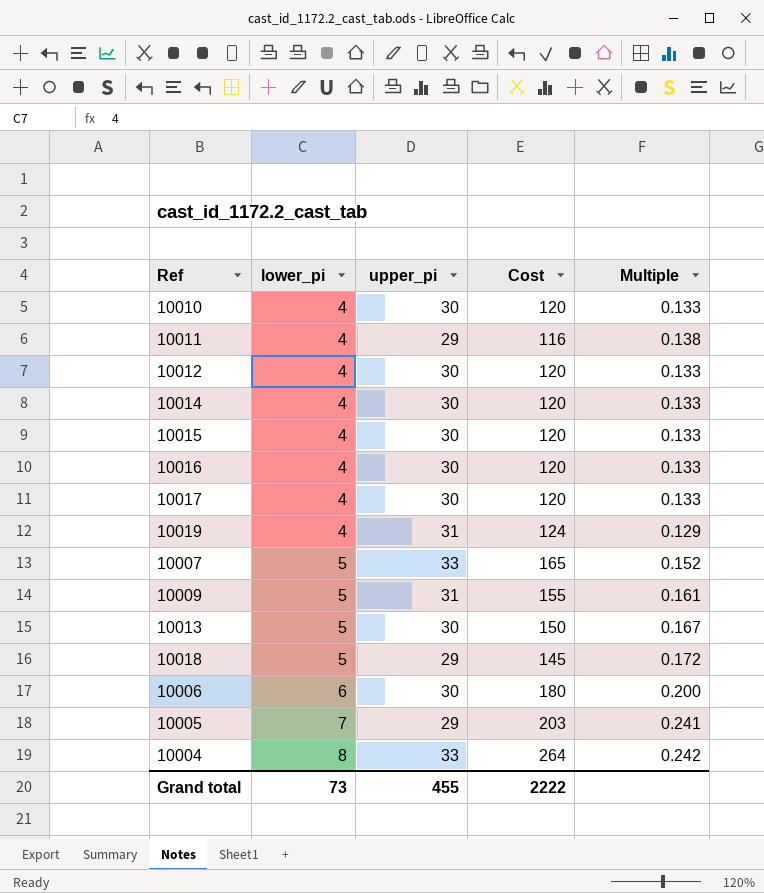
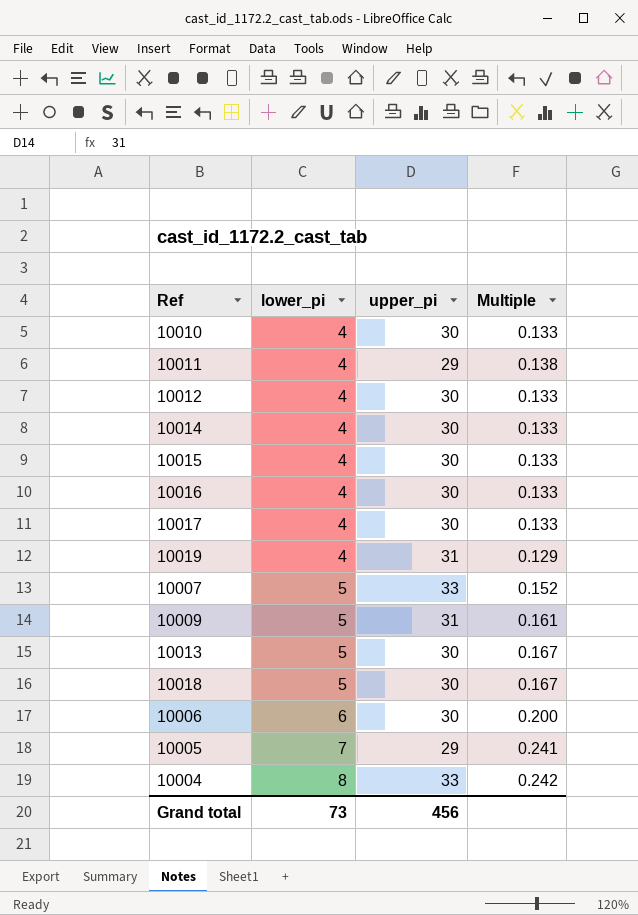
column Cost | formula: [lower_pi] * [upper_pi] -> none
10018 | upper_pi: 29 -> 30
10018 | Multiple: 0.172 -> 0.167
Grand total | upper_pi: 455 -> 456

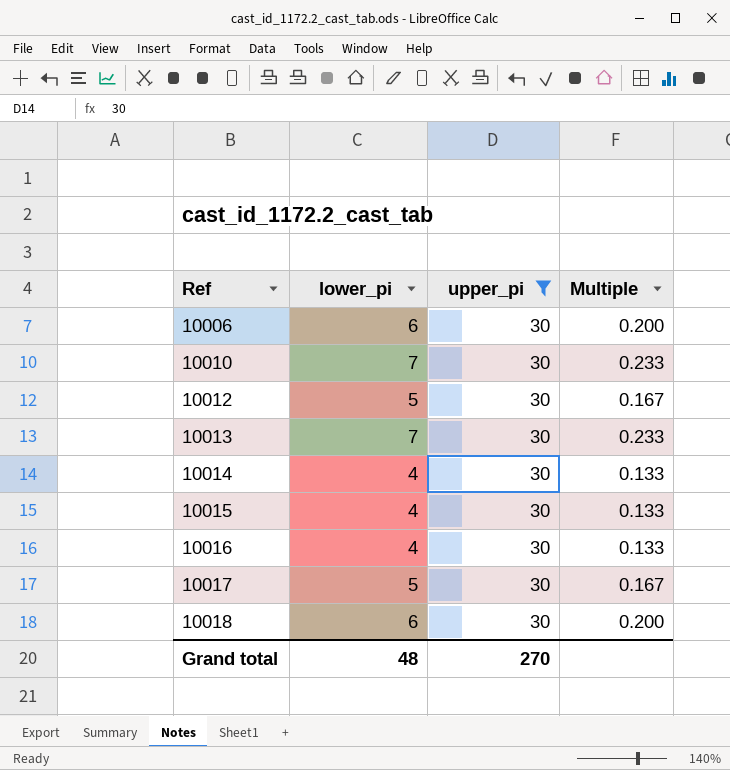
filter: none -> upper_pi = 30
row order: lower_pi ascending -> Ref ascending
10010 | lower_pi: 4 -> 7
10010 | Multiple: 0.133 -> 0.233
10012 | lower_pi: 4 -> 5
10012 | Multiple: 0.133 -> 0.167
10013 | lower_pi: 5 -> 7
10013 | Multiple: 0.167 -> 0.233
10017 | lower_pi: 4 -> 5
10017 | Multiple: 0.133 -> 0.167
10018 | lower_pi: 5 -> 6
10018 | Multiple: 0.167 -> 0.200
Grand total | lower_pi: 73 -> 48
Grand total | upper_pi: 456 -> 270

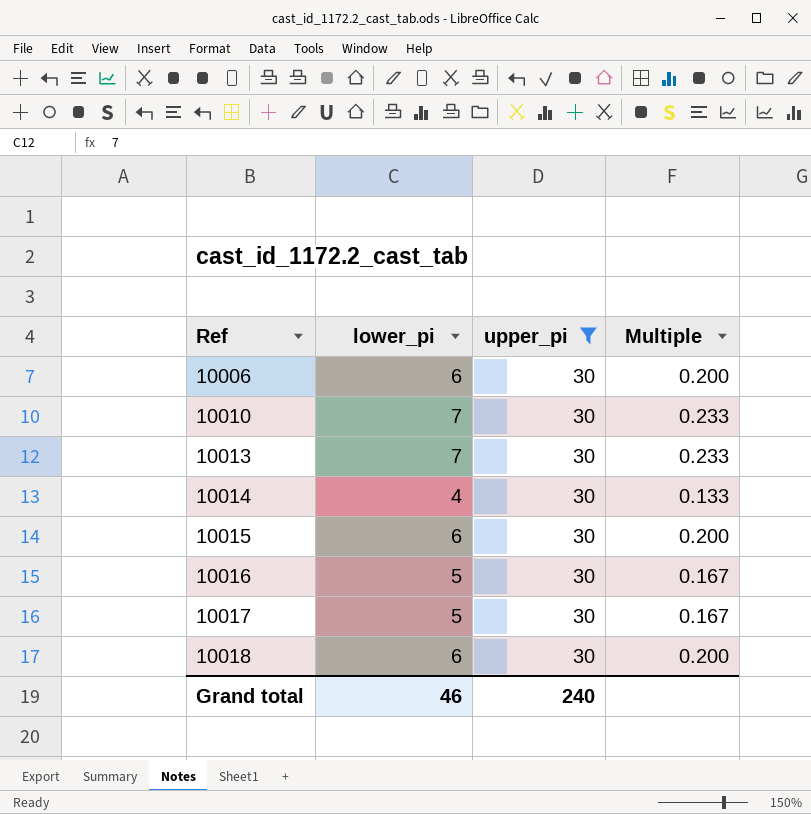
row 10012: 5 | 30 | 0.167 -> none
10015 | lower_pi: 4 -> 6
10015 | Multiple: 0.133 -> 0.200
10016 | lower_pi: 4 -> 5
10016 | Multiple: 0.133 -> 0.167
Grand total | lower_pi: 48 -> 46
Grand total | upper_pi: 270 -> 240

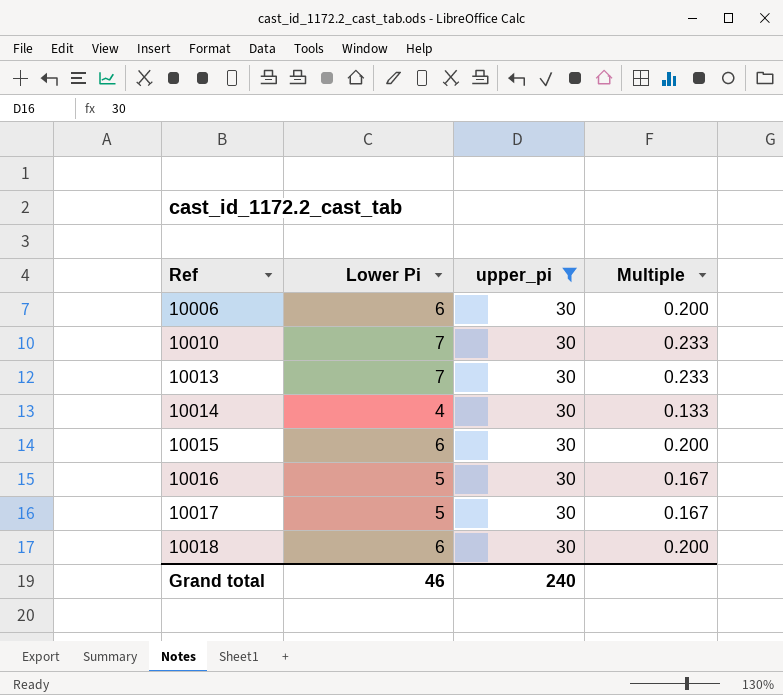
column name: lower_pi -> Lower Pi

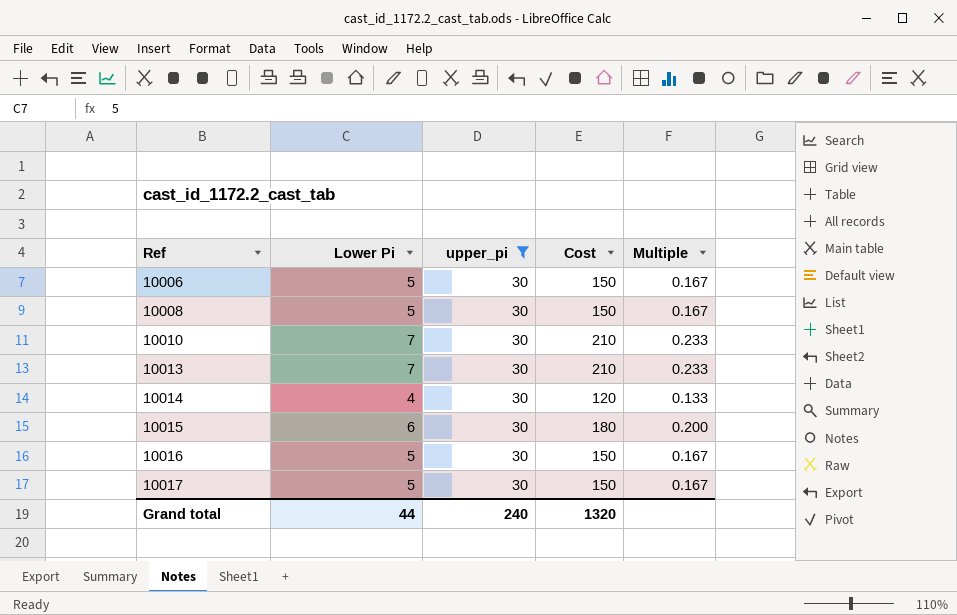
column Cost | formula: none -> [Lower Pi] * [upper_pi]
row 10018: 6 | 30 | 0.200 -> none
10006 | Lower Pi: 6 -> 5
10006 | Multiple: 0.200 -> 0.167
row 10008: none -> 5 | 30 | 150 | 0.167
Grand total | Lower Pi: 46 -> 44

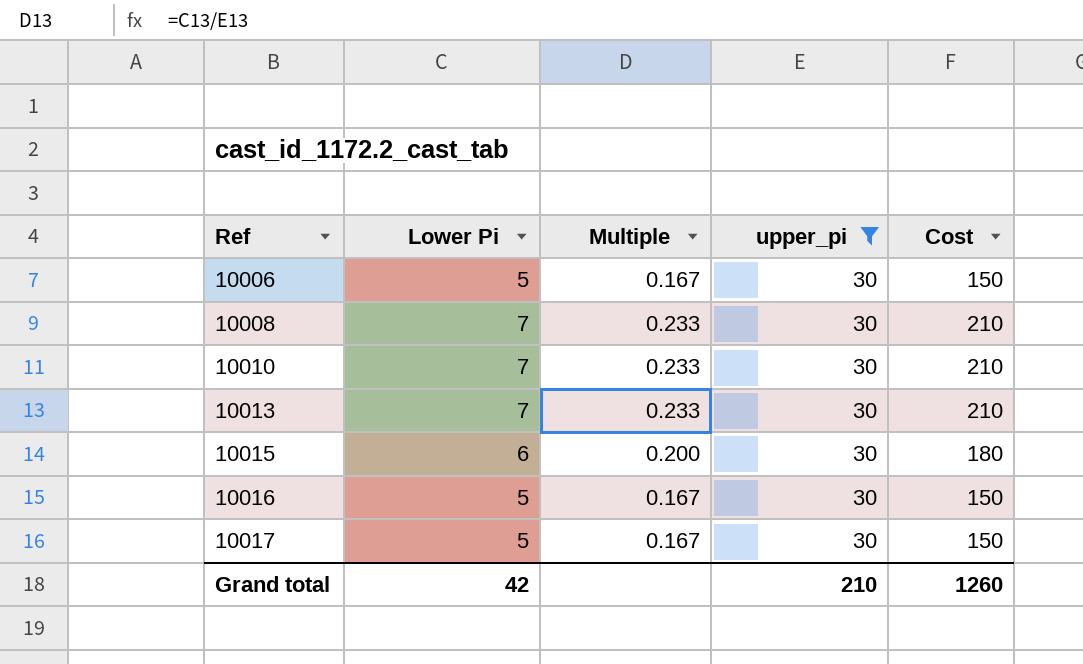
column Multiple | position: 5 -> 3
row 10014: 4 | 30 | 120 | 0.133 -> none
10008 | Lower Pi: 5 -> 7
10008 | Multiple: 0.167 -> 0.233
10008 | Cost: 150 -> 210
Grand total | Lower Pi: 44 -> 42
Grand total | upper_pi: 240 -> 210
Grand total | Cost: 1320 -> 1260

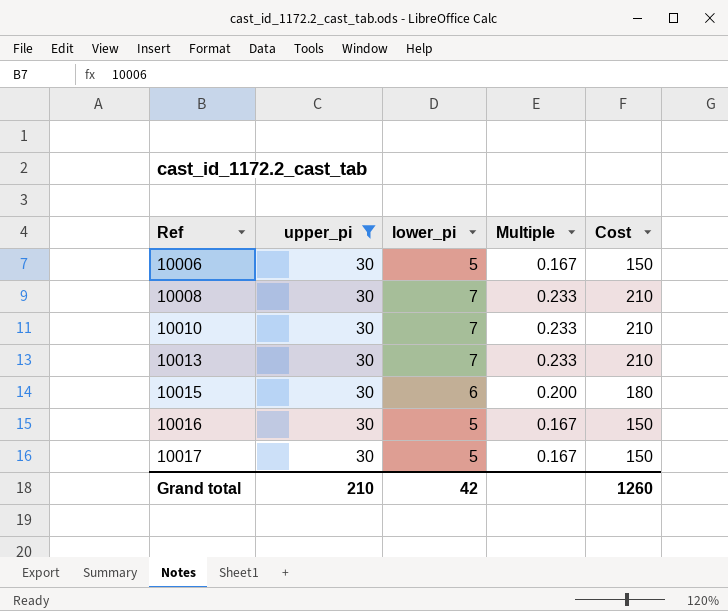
column upper_pi | position: 4 -> 2
column name: Lower Pi -> lower_pi

